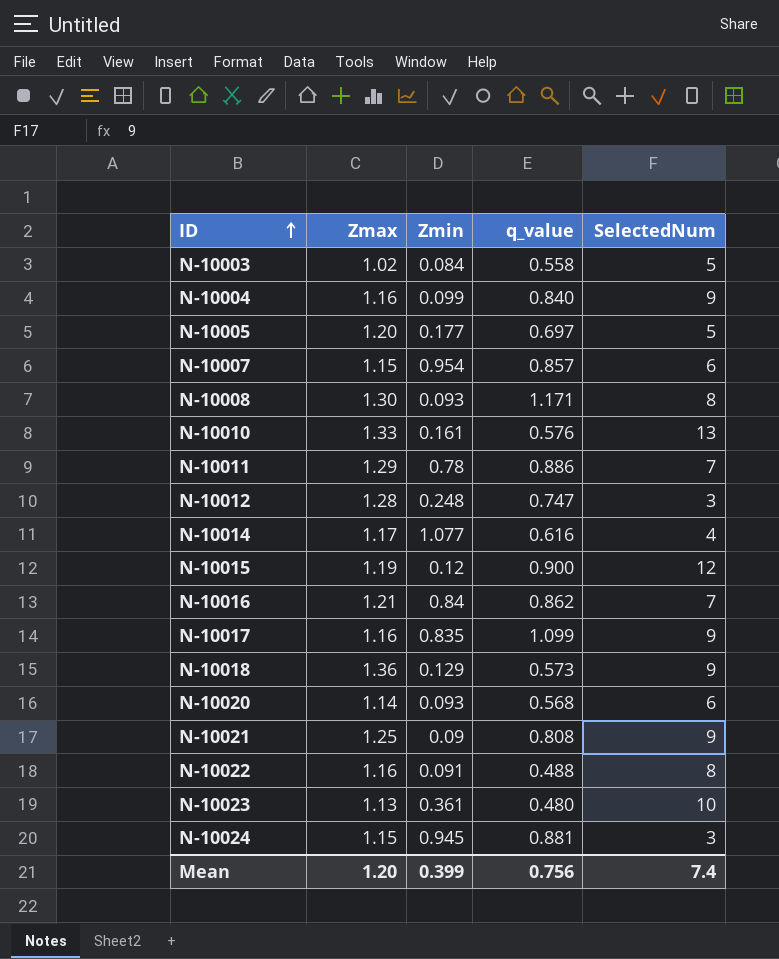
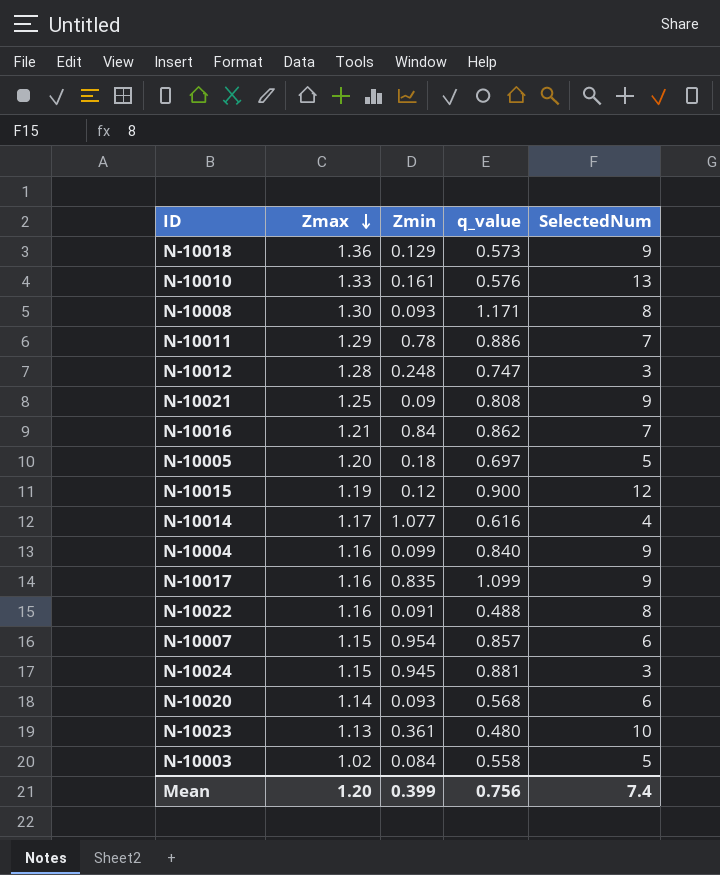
row order: ID ascending -> Zmax descending
N-10005 | Zmin: 0.177 -> 0.18

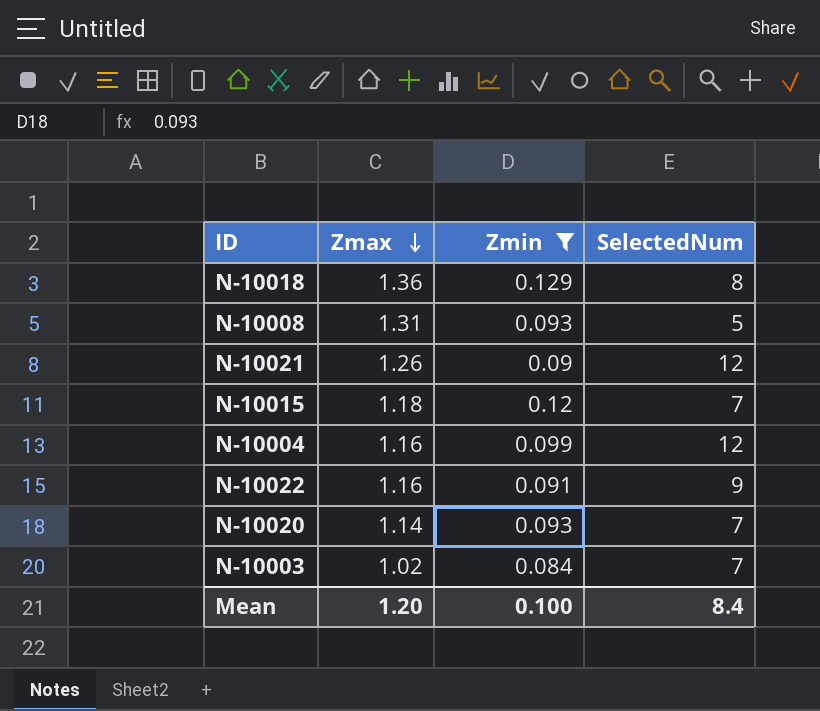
filter: none -> Zmin <= 0.129
column q_value | position: 4 -> none
N-10018 | SelectedNum: 9 -> 8
N-10008 | Zmax: 1.30 -> 1.31
N-10008 | SelectedNum: 8 -> 5
N-10021 | Zmax: 1.25 -> 1.26
N-10021 | SelectedNum: 9 -> 12
N-10015 | Zmax: 1.19 -> 1.18
N-10015 | SelectedNum: 12 -> 7
N-10004 | SelectedNum: 9 -> 12
N-10022 | SelectedNum: 8 -> 9
N-10020 | SelectedNum: 6 -> 7
N-10003 | SelectedNum: 5 -> 7
Mean | Zmin: 0.399 -> 0.100
Mean | SelectedNum: 7.4 -> 8.4

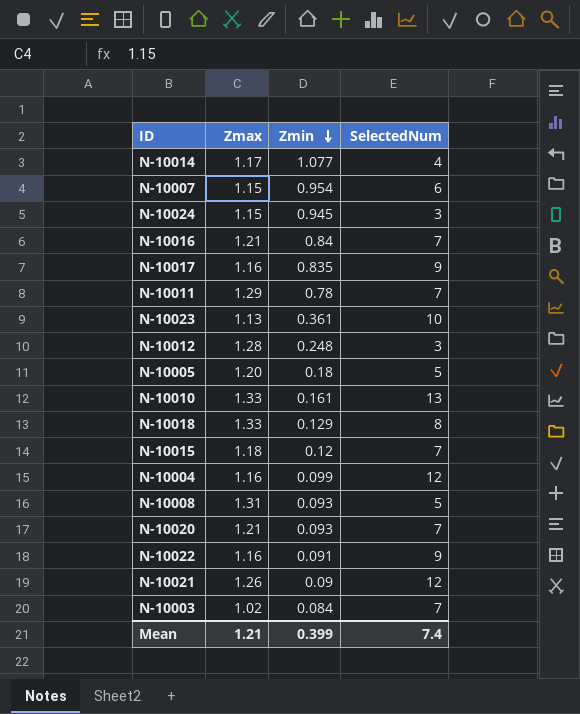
filter: Zmin <= 0.129 -> none
row order: Zmax descending -> Zmin descending
N-10018 | Zmax: 1.36 -> 1.33
N-10020 | Zmax: 1.14 -> 1.21
Mean | Zmax: 1.20 -> 1.21
Mean | Zmin: 0.100 -> 0.399
Mean | SelectedNum: 8.4 -> 7.4

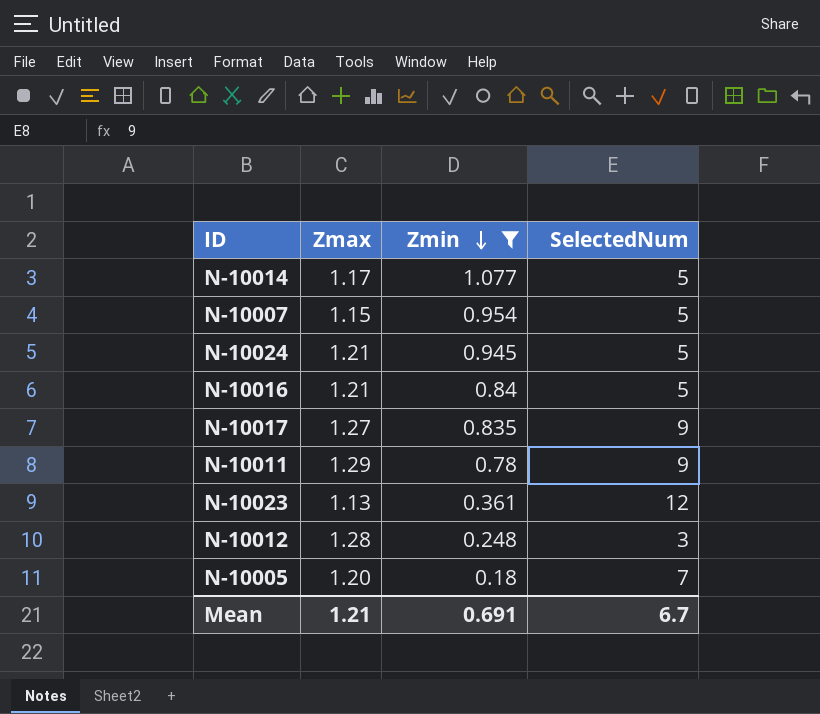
filter: none -> Zmin >= 0.18
N-10014 | SelectedNum: 4 -> 5
N-10007 | SelectedNum: 6 -> 5
N-10024 | Zmax: 1.15 -> 1.21
N-10024 | SelectedNum: 3 -> 5
N-10016 | SelectedNum: 7 -> 5
N-10017 | Zmax: 1.16 -> 1.27
N-10011 | SelectedNum: 7 -> 9
N-10023 | SelectedNum: 10 -> 12
N-10005 | SelectedNum: 5 -> 7
Mean | Zmin: 0.399 -> 0.691
Mean | SelectedNum: 7.4 -> 6.7

